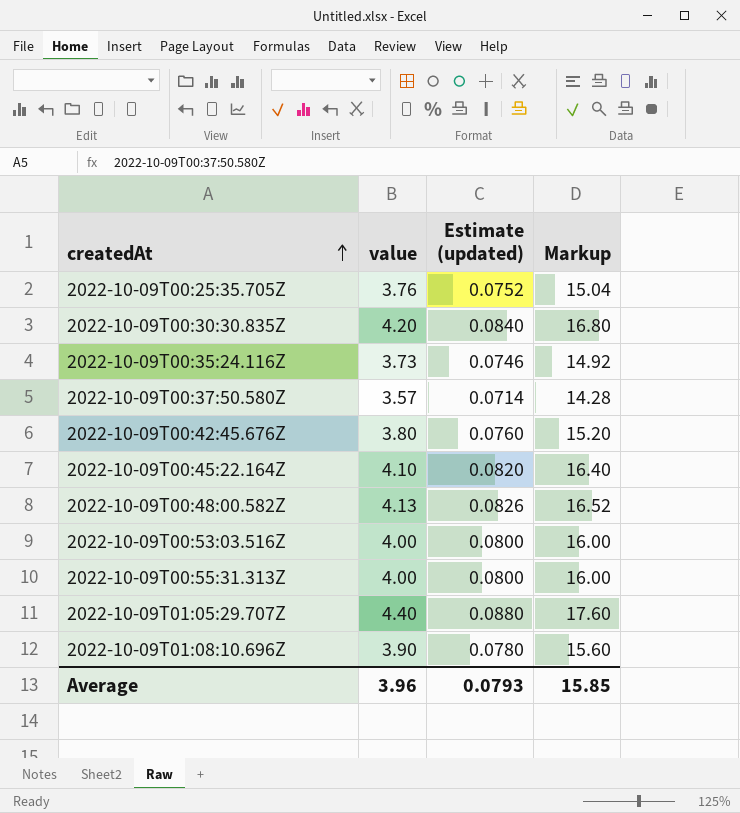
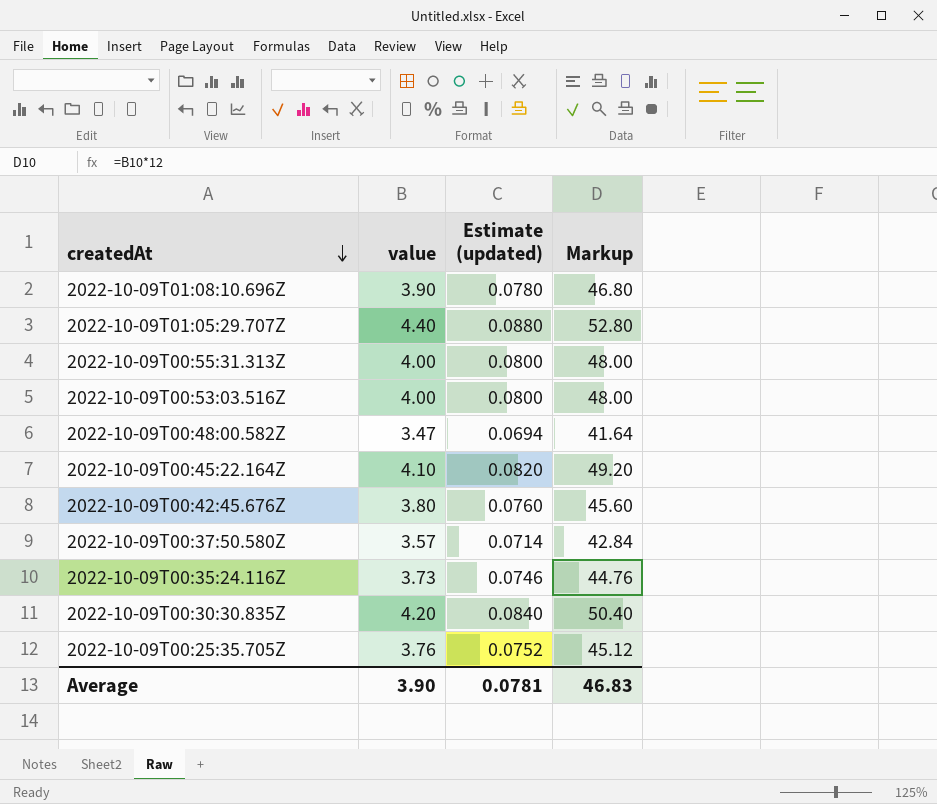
row order: createdAt ascending -> createdAt descending
column Markup | formula: [value] * 4 -> [value] * 12
2022-10-09T00:48:00.582Z | value: 4.13 -> 3.47
2022-10-09T00:48:00.582Z | Estimate (updated): 0.0826 -> 0.0694
Average | value: 3.96 -> 3.90
Average | Estimate (updated): 0.0793 -> 0.0781
Average | Markup: 15.85 -> 46.83

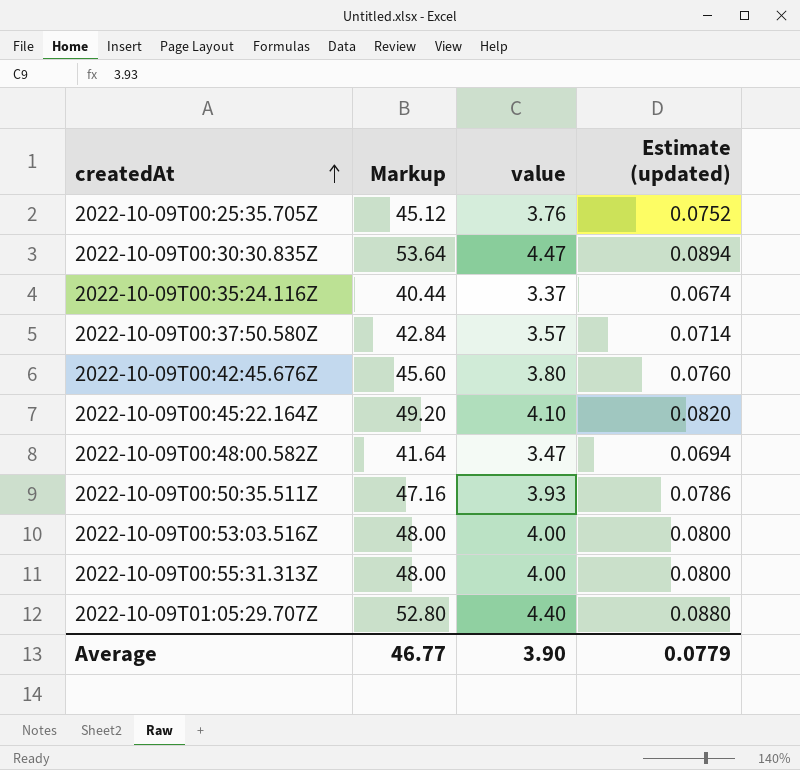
row order: createdAt descending -> createdAt ascending
column Markup | position: 4 -> 2
row 2022-10-09T01:08:10.696Z: 3.90 | 0.0780 | 46.80 -> none
2022-10-09T00:30:30.835Z | Markup: 50.40 -> 53.64
2022-10-09T00:30:30.835Z | value: 4.20 -> 4.47
2022-10-09T00:30:30.835Z | Estimate (updated): 0.0840 -> 0.0894
2022-10-09T00:35:24.116Z | Markup: 44.76 -> 40.44
2022-10-09T00:35:24.116Z | value: 3.73 -> 3.37
2022-10-09T00:35:24.116Z | Estimate (updated): 0.0746 -> 0.0674
row 2022-10-09T00:50:35.511Z: none -> 47.16 | 3.93 | 0.0786
Average | Markup: 46.83 -> 46.77
Average | Estimate (updated): 0.0781 -> 0.0779

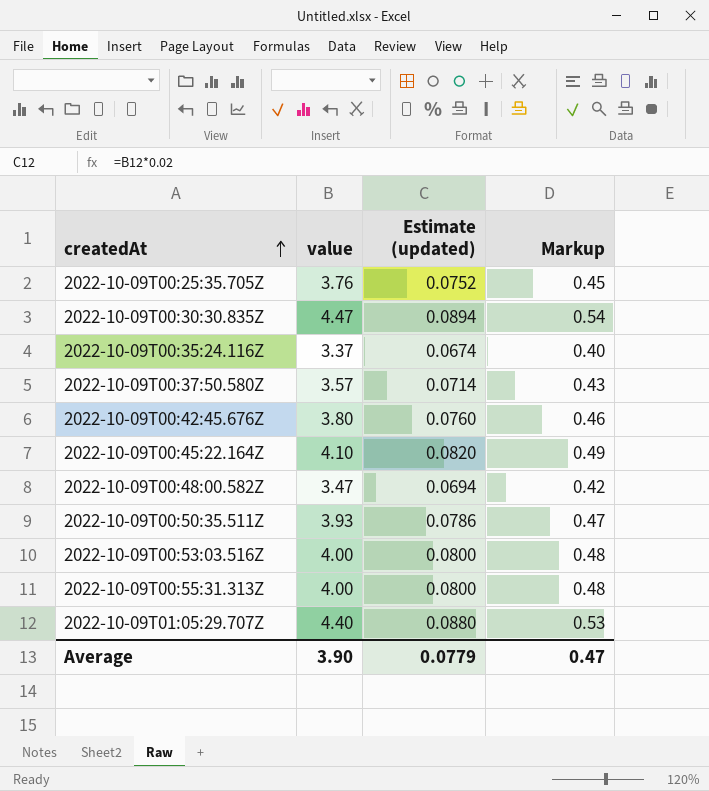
column Markup | formula: [value] * 12 -> [value] * 0.12
column Markup | position: 2 -> 4
Average | Markup: 46.77 -> 0.47

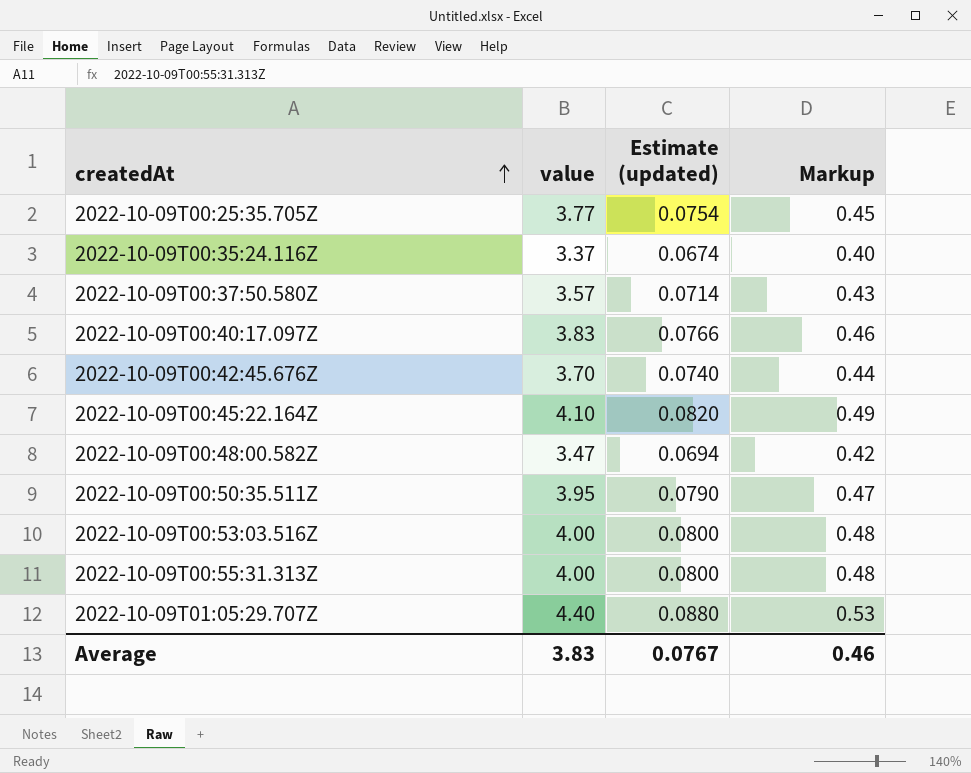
row 2022-10-09T00:30:30.835Z: 4.47 | 0.0894 | 0.54 -> none
2022-10-09T00:25:35.705Z | value: 3.76 -> 3.77
2022-10-09T00:25:35.705Z | Estimate (updated): 0.0752 -> 0.0754
row 2022-10-09T00:40:17.097Z: none -> 3.83 | 0.0766 | 0.46
2022-10-09T00:42:45.676Z | value: 3.80 -> 3.70
2022-10-09T00:42:45.676Z | Estimate (updated): 0.0760 -> 0.0740
2022-10-09T00:42:45.676Z | Markup: 0.46 -> 0.44
2022-10-09T00:50:35.511Z | value: 3.93 -> 3.95
2022-10-09T00:50:35.511Z | Estimate (updated): 0.0786 -> 0.0790
Average | value: 3.90 -> 3.83
Average | Estimate (updated): 0.0779 -> 0.0767
Average | Markup: 0.47 -> 0.46

